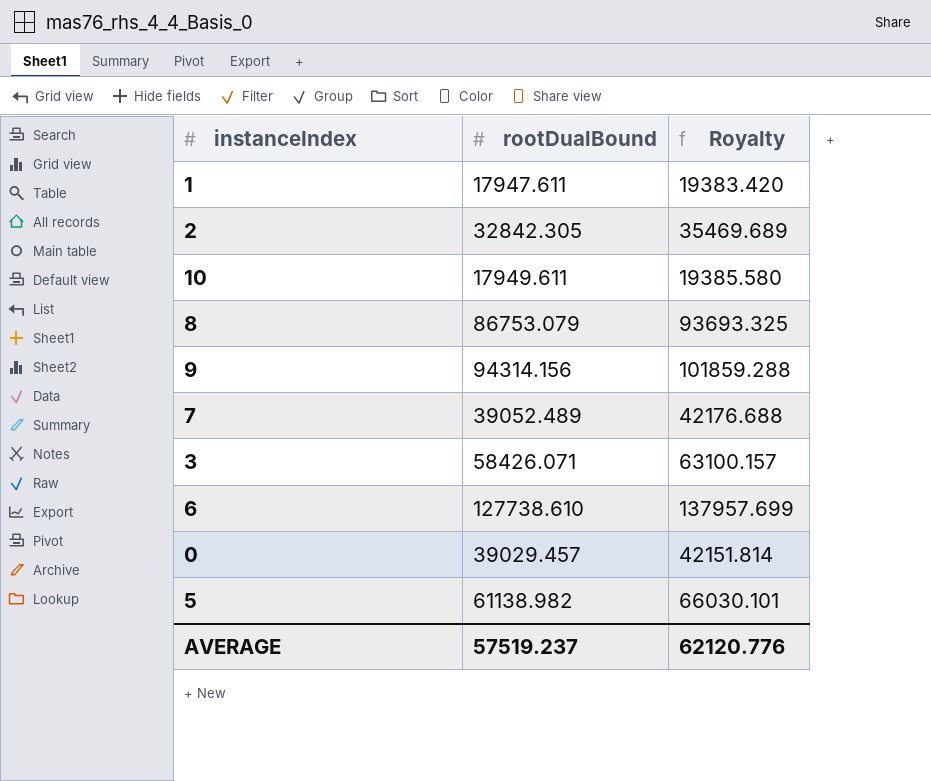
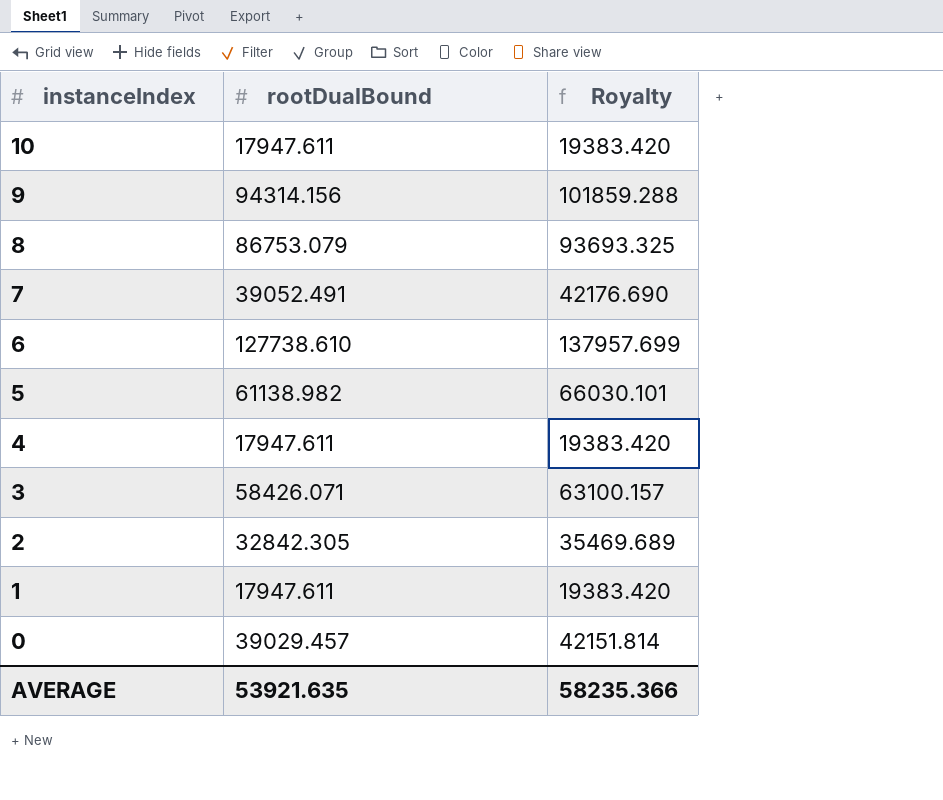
row order: none -> instanceIndex descending
10 | rootDualBound: 17949.611 -> 17947.611
10 | Royalty: 19385.580 -> 19383.420
7 | rootDualBound: 39052.489 -> 39052.491
7 | Royalty: 42176.688 -> 42176.690
row 4: none -> 17947.611 | 19383.420
AVERAGE | rootDualBound: 57519.237 -> 53921.635
AVERAGE | Royalty: 62120.776 -> 58235.366

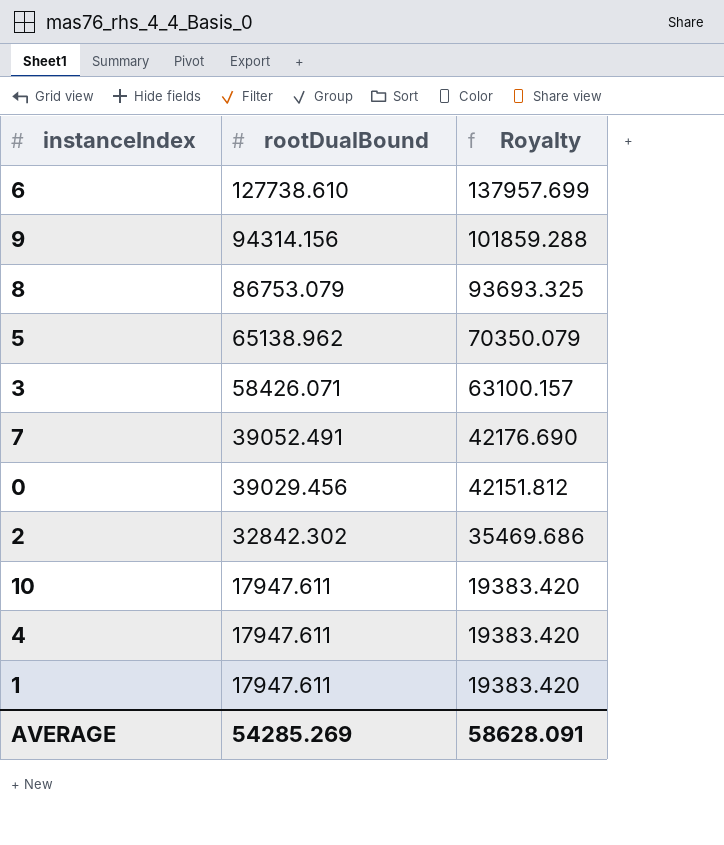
row order: instanceIndex descending -> rootDualBound descending
5 | rootDualBound: 61138.982 -> 65138.962
5 | Royalty: 66030.101 -> 70350.079
0 | rootDualBound: 39029.457 -> 39029.456
0 | Royalty: 42151.814 -> 42151.812
2 | rootDualBound: 32842.305 -> 32842.302
2 | Royalty: 35469.689 -> 35469.686
AVERAGE | rootDualBound: 53921.635 -> 54285.269
AVERAGE | Royalty: 58235.366 -> 58628.091

